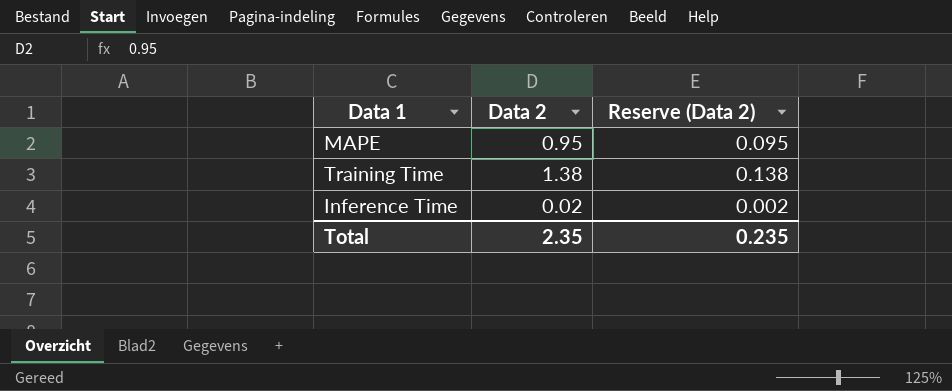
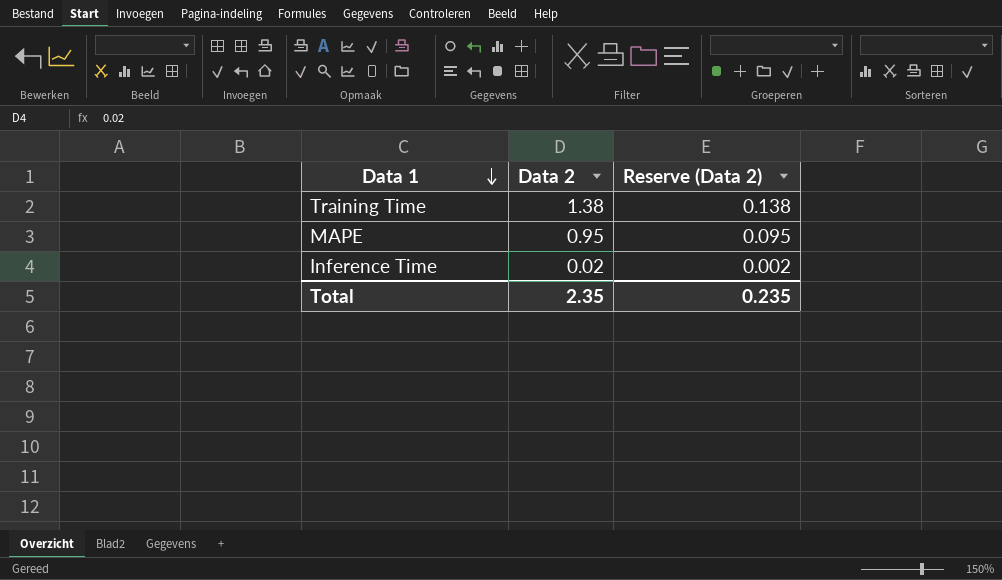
row order: none -> Data 1 descending

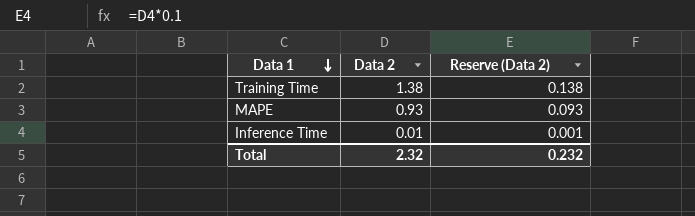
MAPE | Data 2: 0.95 -> 0.93
MAPE | Reserve (Data 2): 0.095 -> 0.093
Inference Time | Data 2: 0.02 -> 0.01
Inference Time | Reserve (Data 2): 0.002 -> 0.001
Total | Data 2: 2.35 -> 2.32
Total | Reserve (Data 2): 0.235 -> 0.232

